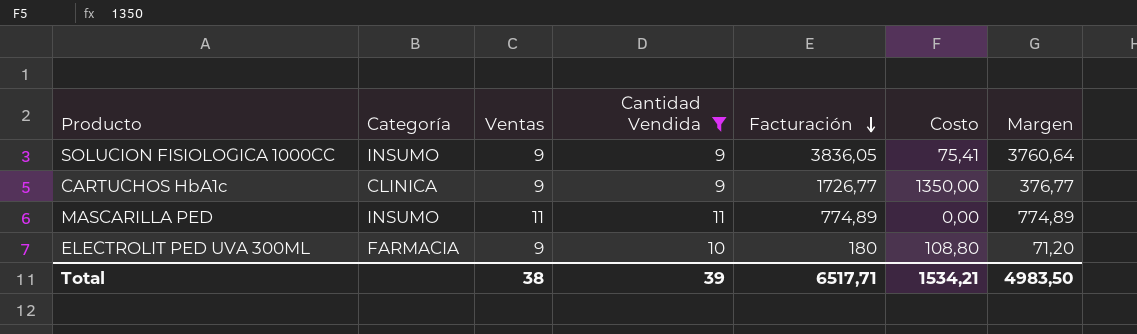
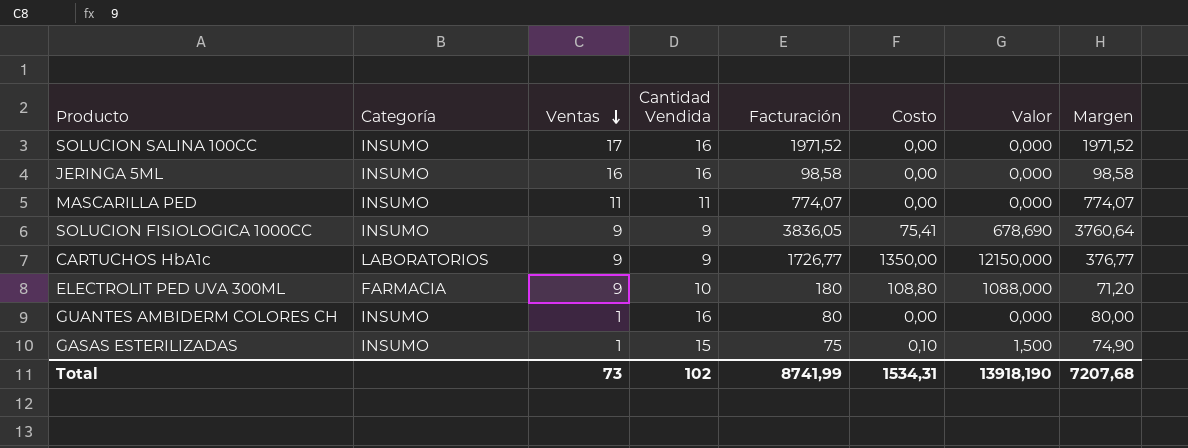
filter: Cantidad Vendida <= 11 -> none
row order: Facturación descending -> Ventas descending
column Valor | formula: none -> [Cantidad Vendida] * [Costo]
MASCARILLA PED | Facturación: 774,89 -> 774,07
MASCARILLA PED | Margen: 774,89 -> 774,07
CARTUCHOS HbA1c | Categoría: CLINICA -> LABORATORIOS
Total | Ventas: 38 -> 73
Total | Cantidad Vendida: 39 -> 102
Total | Facturación: 6517,71 -> 8741,99
Total | Costo: 1534,21 -> 1534,31
Total | Margen: 4983,50 -> 7207,68

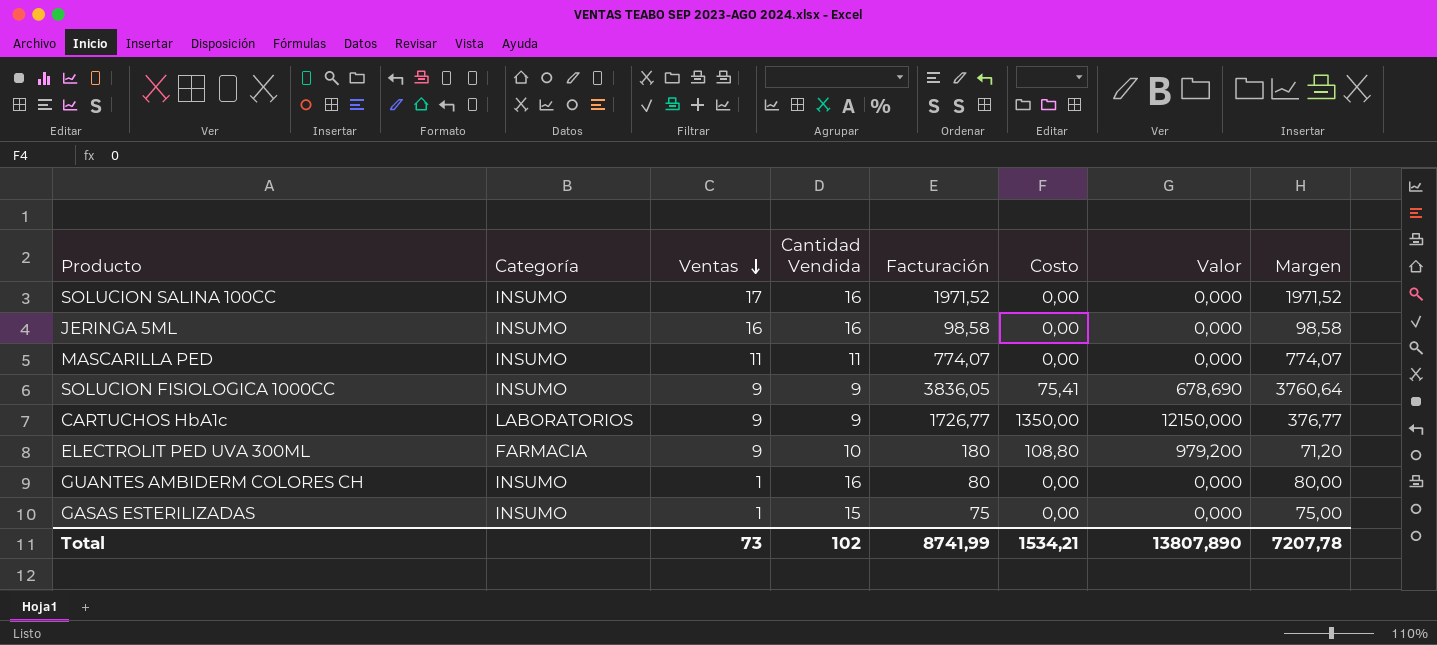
column Valor | formula: [Cantidad Vendida] * [Costo] -> [Ventas] * [Costo]
GASAS ESTERILIZADAS | Costo: 0,10 -> 0,00
GASAS ESTERILIZADAS | Margen: 74,90 -> 75,00
Total | Costo: 1534,31 -> 1534,21
Total | Valor: 13918,190 -> 13807,890
Total | Margen: 7207,68 -> 7207,78

